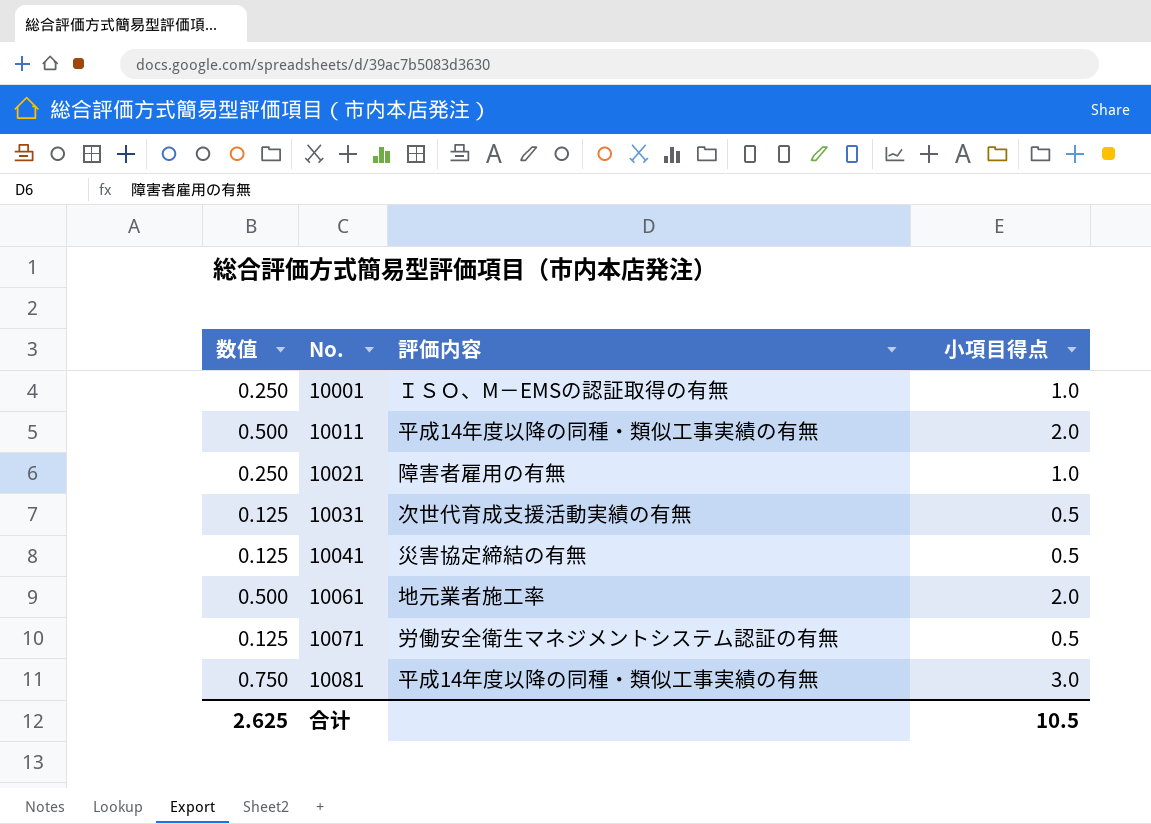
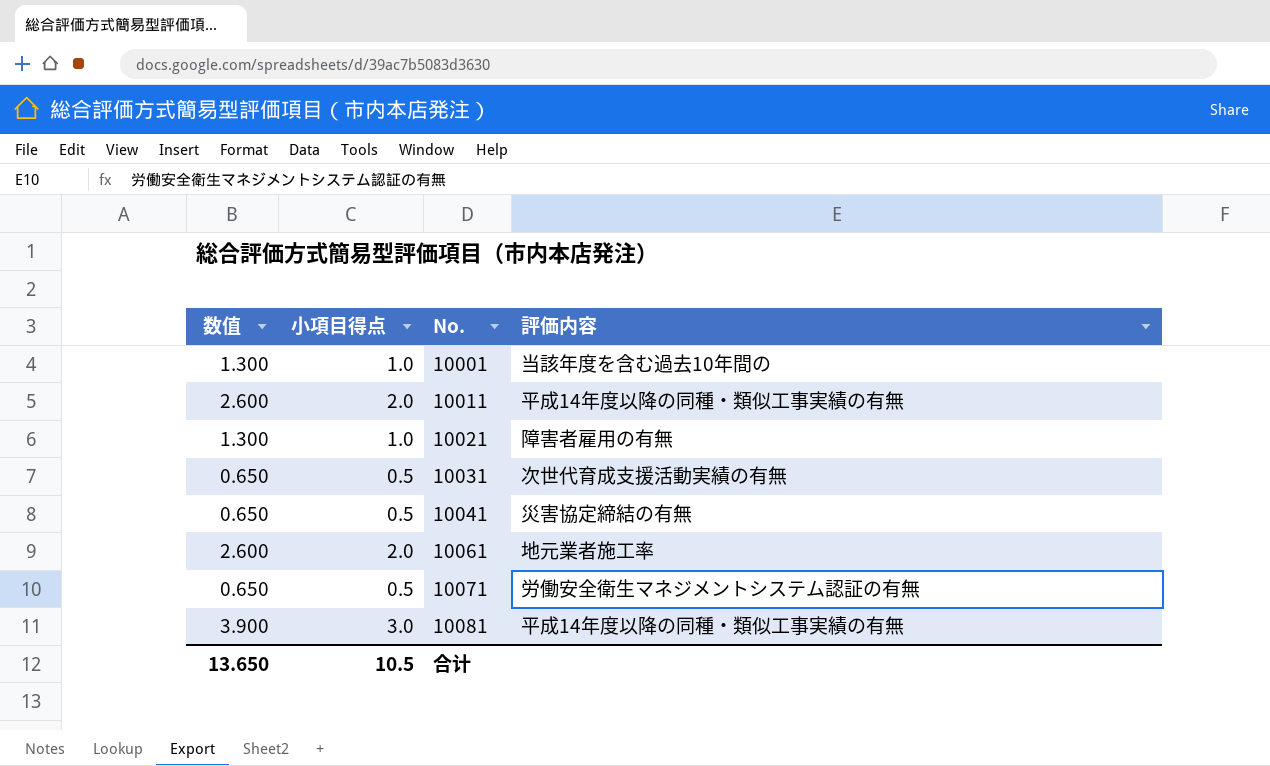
column 数值 | formula: [小項目得点] * 0.25 -> [小項目得点] * 1.3
column 小項目得点 | position: 4 -> 2
10001 | 評価内容: ＩＳＯ、M－EMSの認証取得の有無 -> 当該年度を含む過去10年間の
合计 | 数值: 2.625 -> 13.650

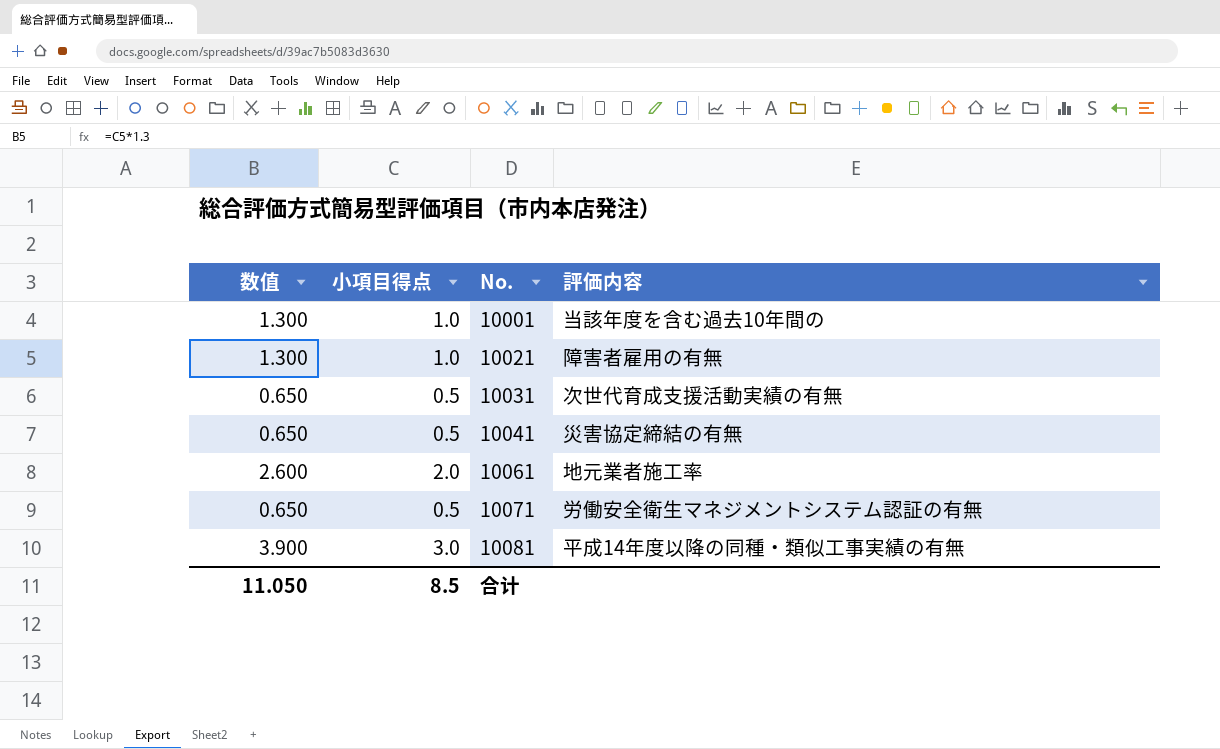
row 10011: 2.600 | 2.0 | 平成14年度以降の同種・類似工事実績の有無 -> none
合计 | 数值: 13.650 -> 11.050
合计 | 小項目得点: 10.5 -> 8.5

